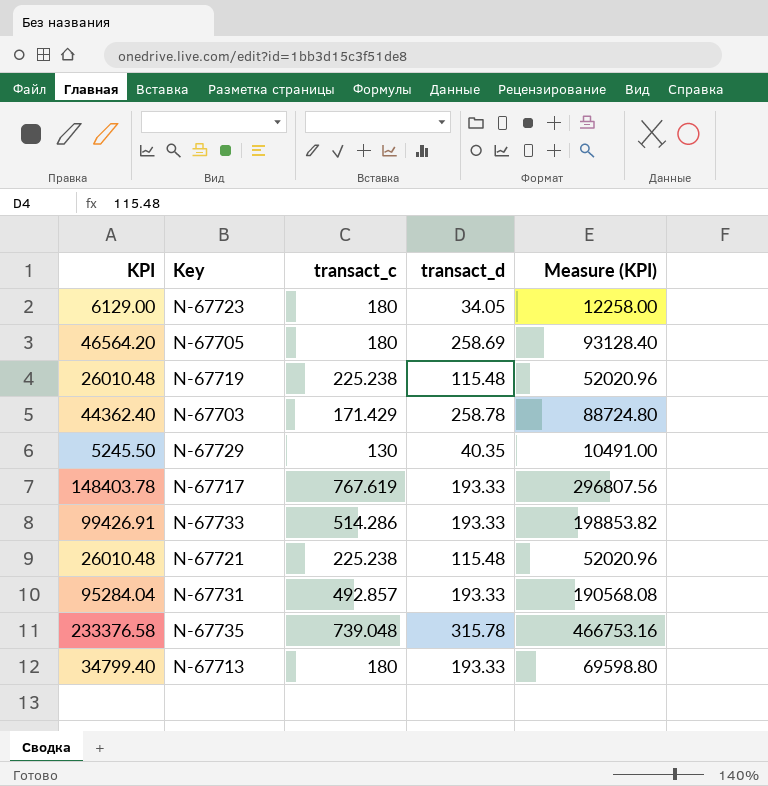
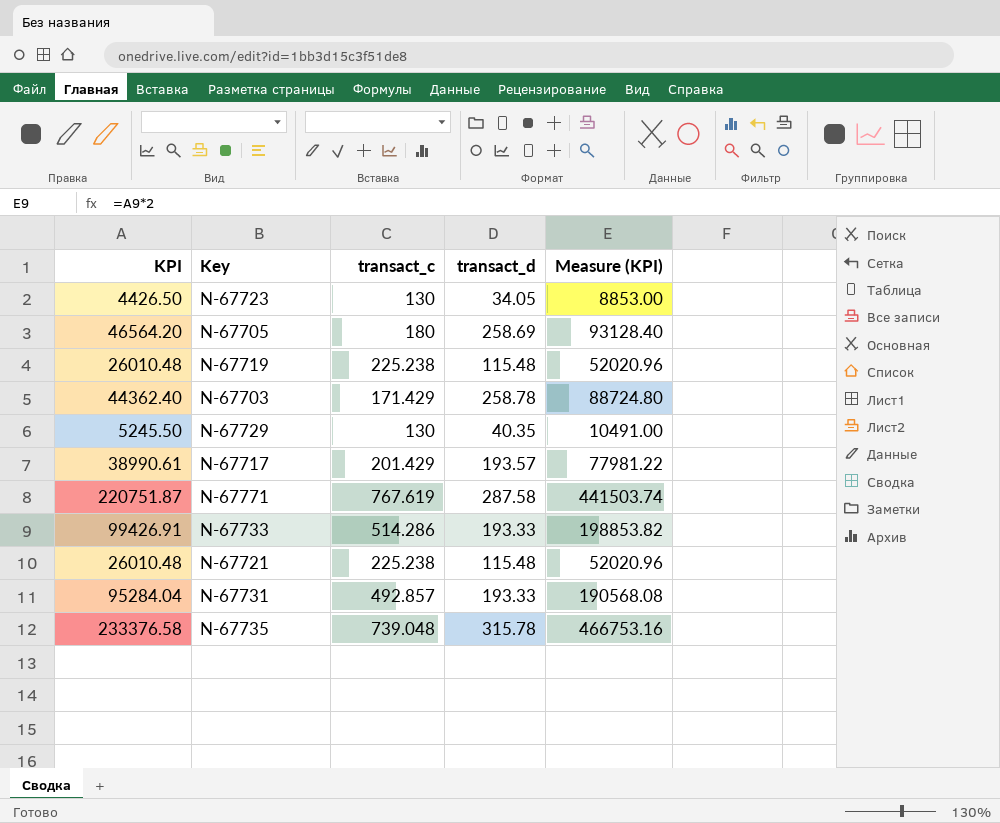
row N-67713: 34799.40 | 180 | 193.33 | 69598.80 -> none
N-67723 | KPI: 6129.00 -> 4426.50
N-67723 | transact_c: 180 -> 130
N-67723 | Measure (KPI): 12258.00 -> 8853.00
N-67717 | KPI: 148403.78 -> 38990.61
N-67717 | transact_c: 767.619 -> 201.429
N-67717 | transact_d: 193.33 -> 193.57
N-67717 | Measure (KPI): 296807.56 -> 77981.22
row N-67771: none -> 220751.87 | 767.619 | 287.58 | 441503.74

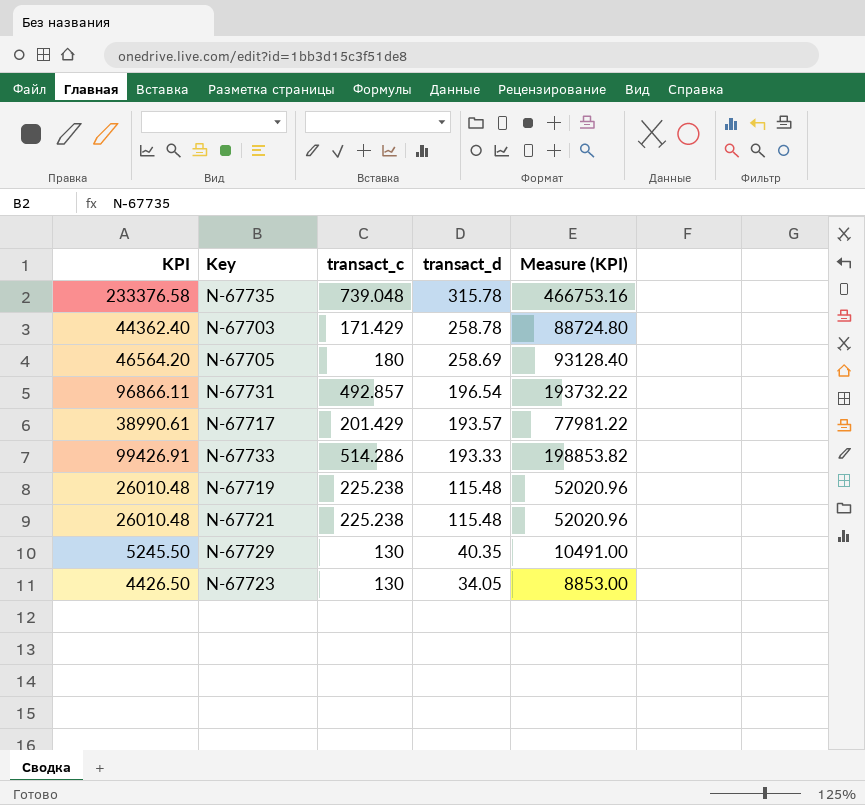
row order: none -> transact_d descending
row N-67771: 220751.87 | 767.619 | 287.58 | 441503.74 -> none
N-67731 | KPI: 95284.04 -> 96866.11
N-67731 | transact_d: 193.33 -> 196.54
N-67731 | Measure (KPI): 190568.08 -> 193732.22

